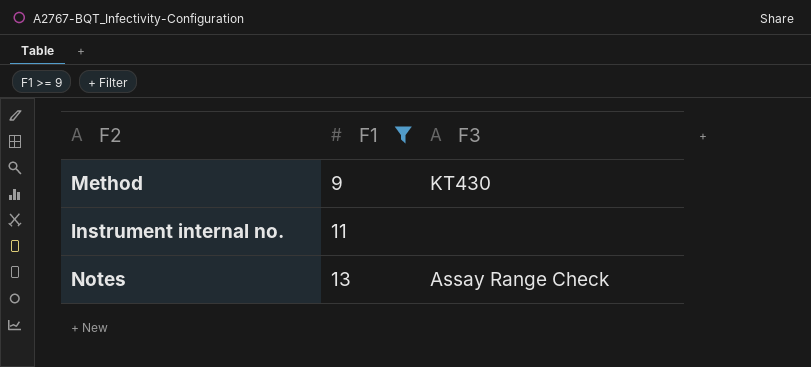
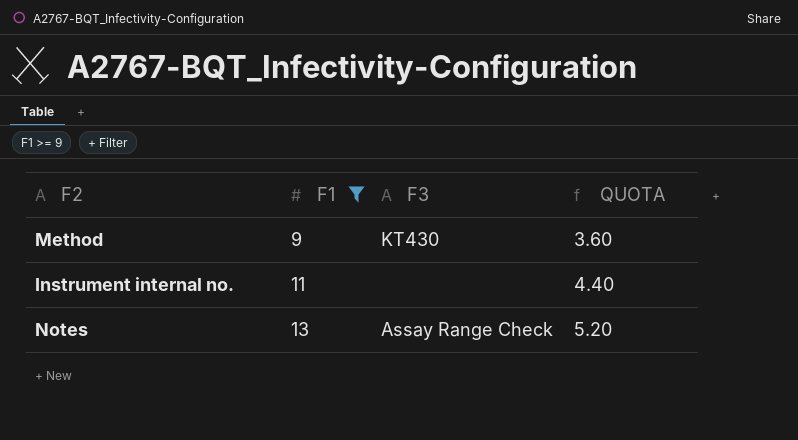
column QUOTA | formula: none -> [F1] * 0.4

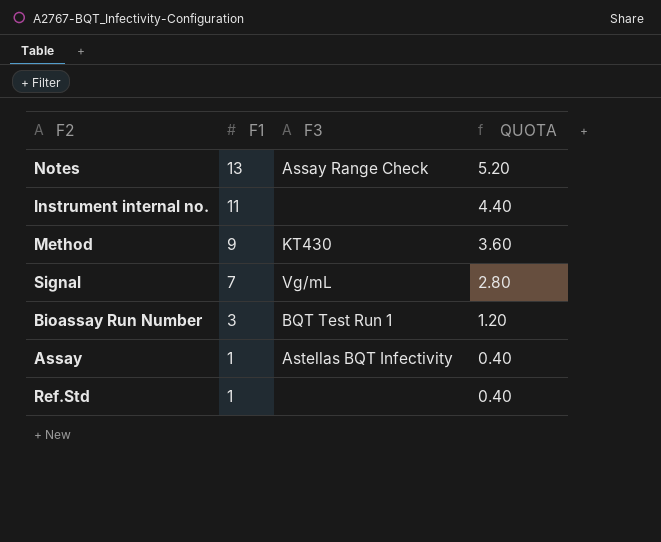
filter: F1 >= 9 -> none
row order: F1 ascending -> F1 descending

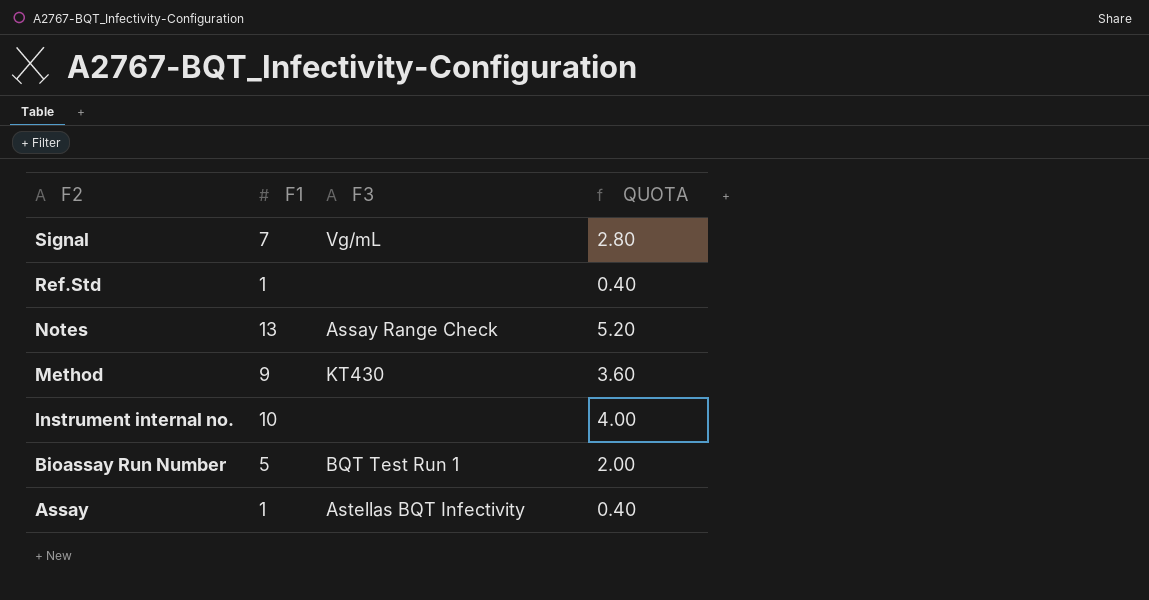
row order: F1 descending -> F2 descending
Instrument internal no. | F1: 11 -> 10
Instrument internal no. | QUOTA: 4.40 -> 4.00
Bioassay Run Number | F1: 3 -> 5
Bioassay Run Number | QUOTA: 1.20 -> 2.00

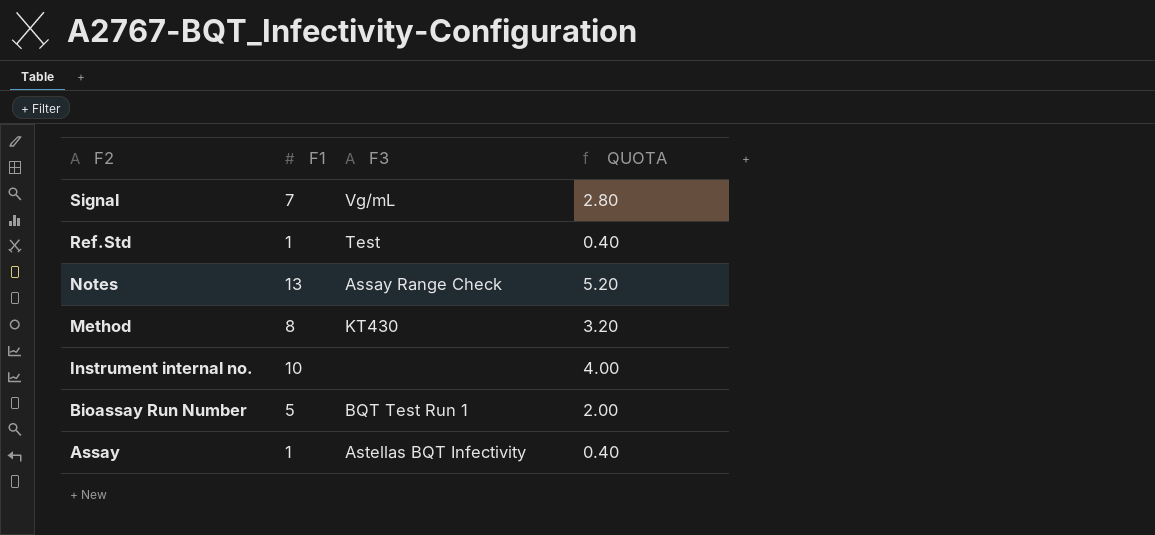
Ref.Std | F3: none -> Test
Method | F1: 9 -> 8
Method | QUOTA: 3.60 -> 3.20

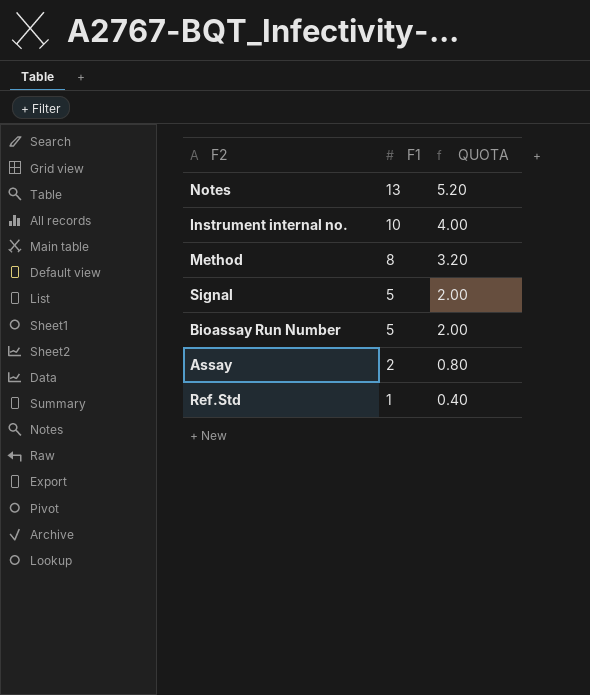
row order: F2 descending -> F1 descending
column F3 | position: 3 -> none
Signal | F1: 7 -> 5
Signal | QUOTA: 2.80 -> 2.00
Assay | F1: 1 -> 2
Assay | QUOTA: 0.40 -> 0.80

